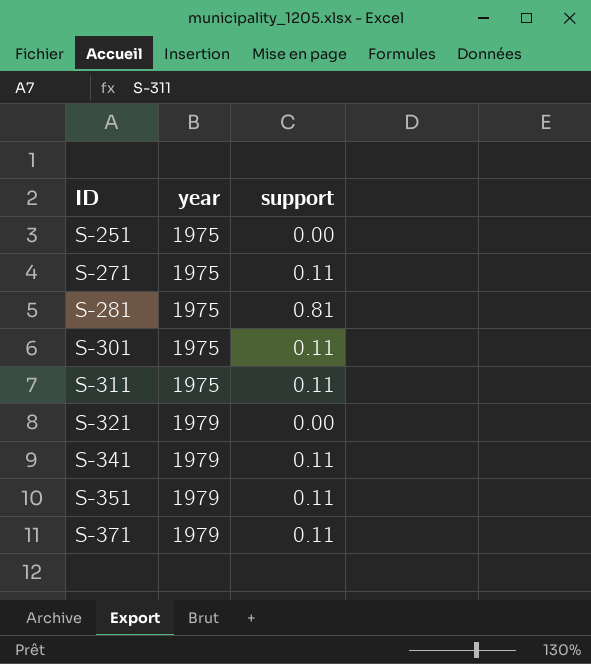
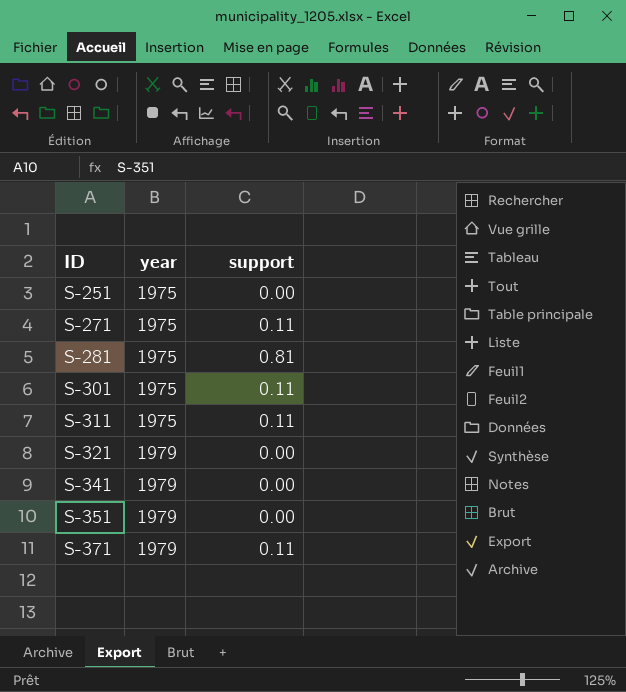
S-341 | support: 0.11 -> 0.00
S-351 | support: 0.11 -> 0.00

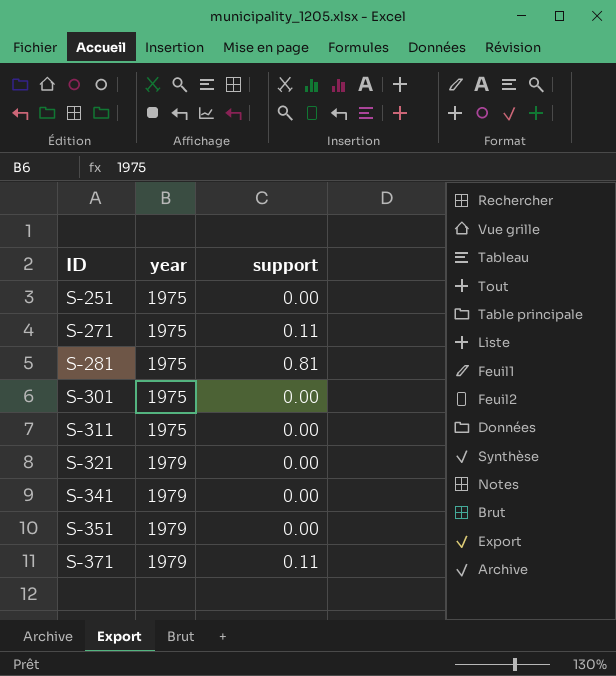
S-301 | support: 0.11 -> 0.00
S-311 | support: 0.11 -> 0.00

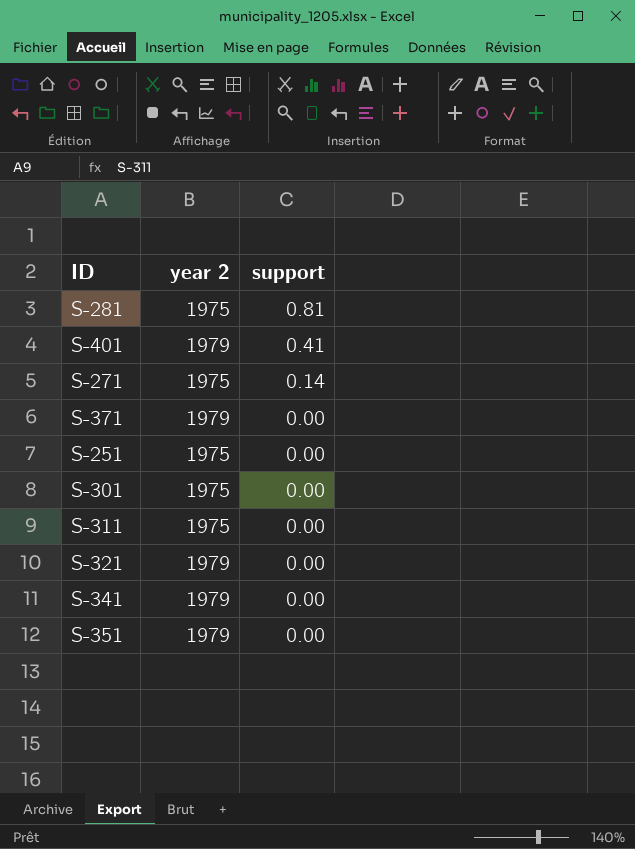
row order: ID ascending -> support descending
column name: year -> year 2
row S-401: none -> 1979 | 0.41
S-271 | support: 0.11 -> 0.14
S-371 | support: 0.11 -> 0.00

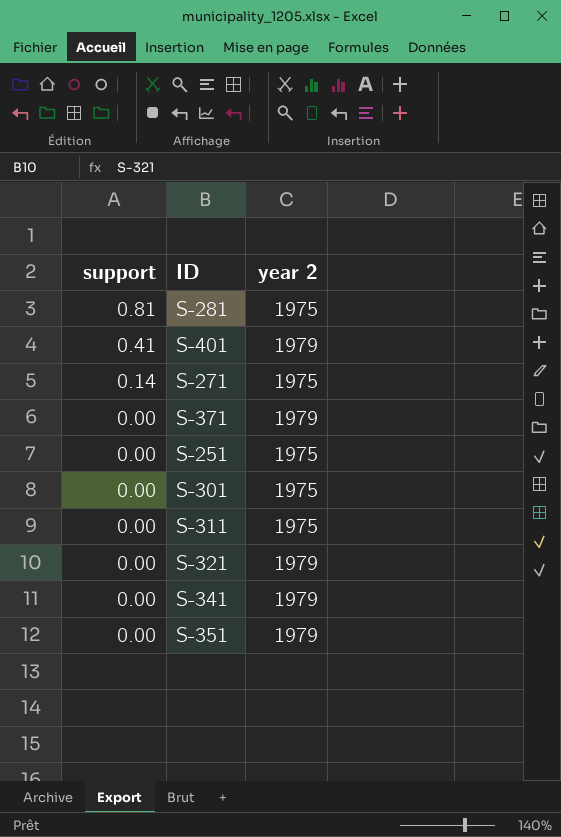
column support | position: 3 -> 1

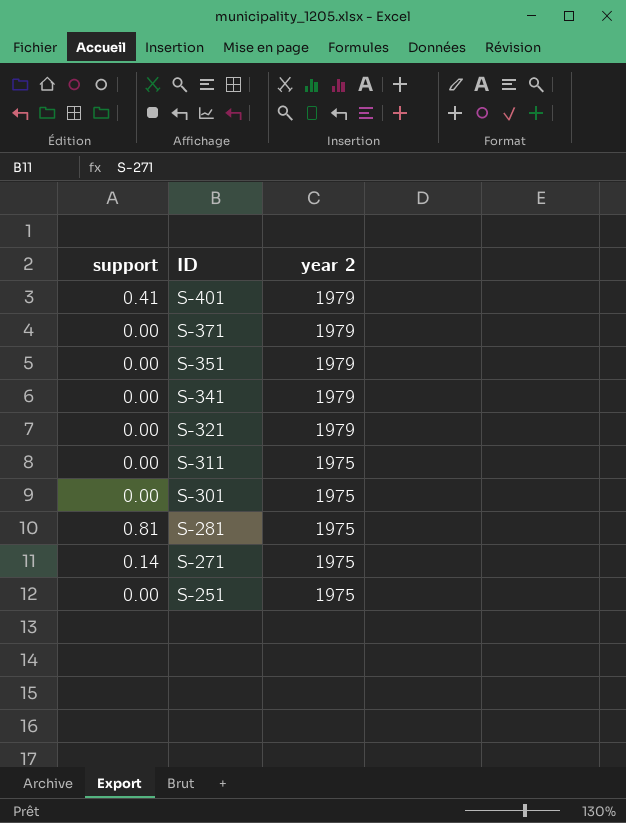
row order: support descending -> ID descending

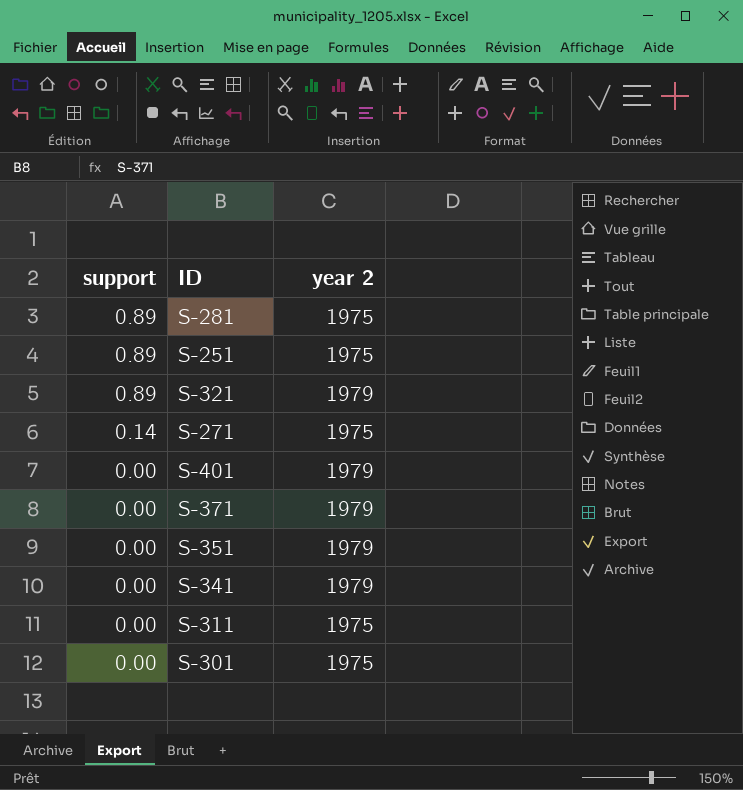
row order: ID descending -> support descending
S-281 | support: 0.81 -> 0.89
S-251 | support: 0.00 -> 0.89
S-321 | support: 0.00 -> 0.89
S-401 | support: 0.41 -> 0.00

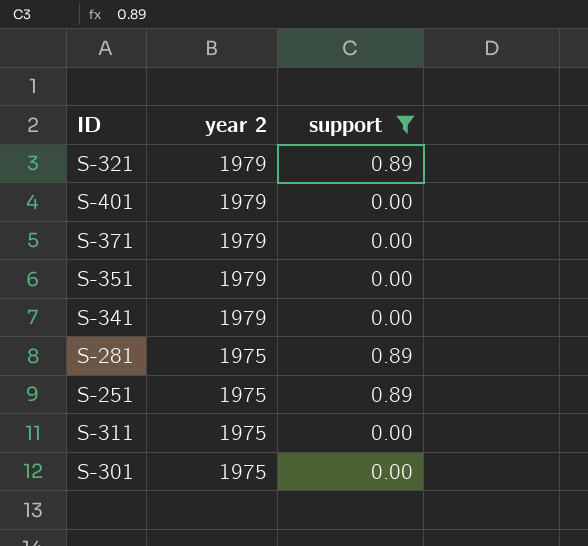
filter: none -> support != 0.14
row order: support descending -> year 2 descending
column support | position: 1 -> 3

